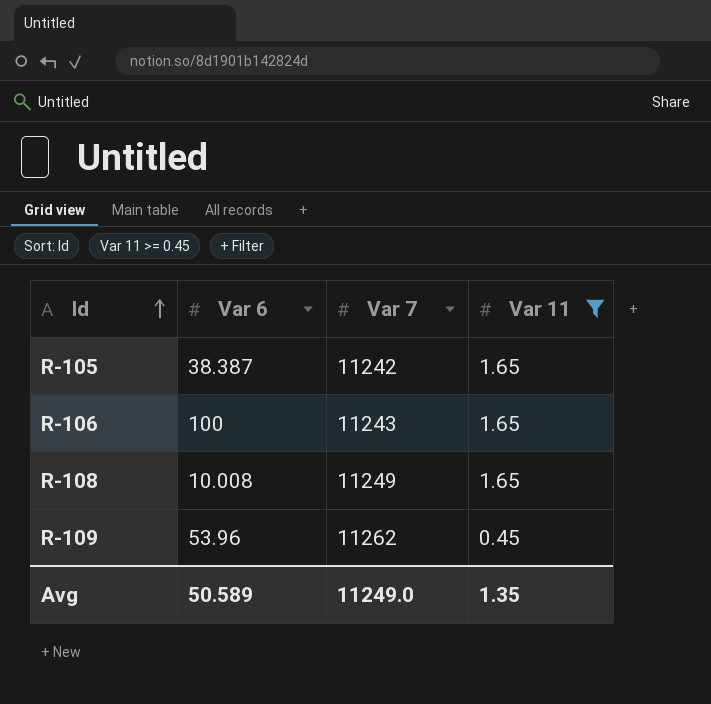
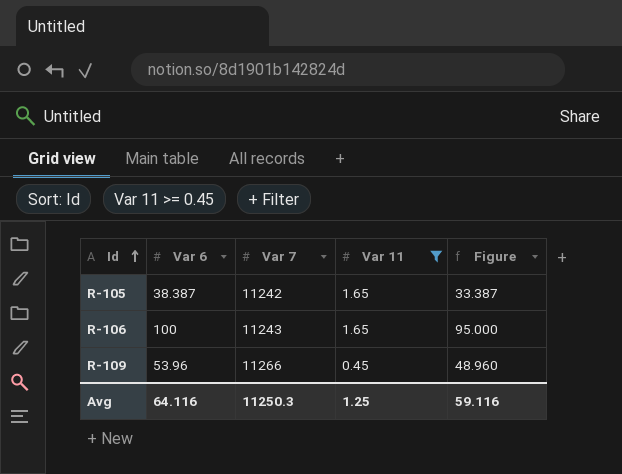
column Figure | formula: none -> [Var 6] - 5
row R-108: 10.008 | 11249 | 1.65 -> none
R-109 | Var 7: 11262 -> 11266
Avg | Var 6: 50.589 -> 64.116
Avg | Var 7: 11249.0 -> 11250.3
Avg | Var 11: 1.35 -> 1.25

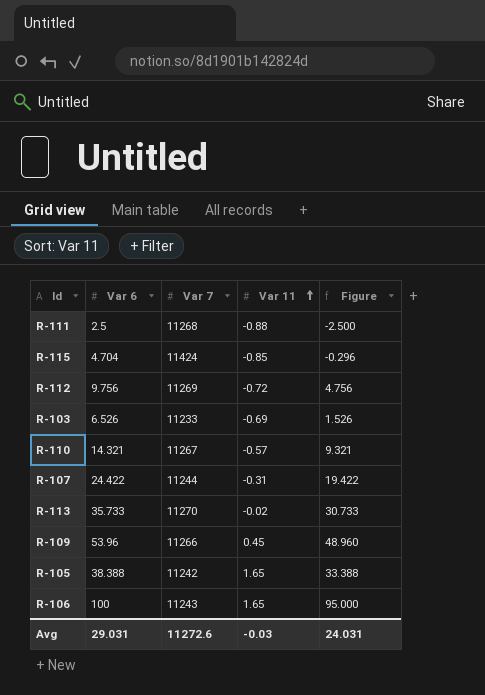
filter: Var 11 >= 0.45 -> none
row order: Id ascending -> Var 11 ascending
R-105 | Var 6: 38.387 -> 38.388
R-105 | Figure: 33.387 -> 33.388
Avg | Var 6: 64.116 -> 29.031
Avg | Var 7: 11250.3 -> 11272.6
Avg | Var 11: 1.25 -> -0.03
Avg | Figure: 59.116 -> 24.031

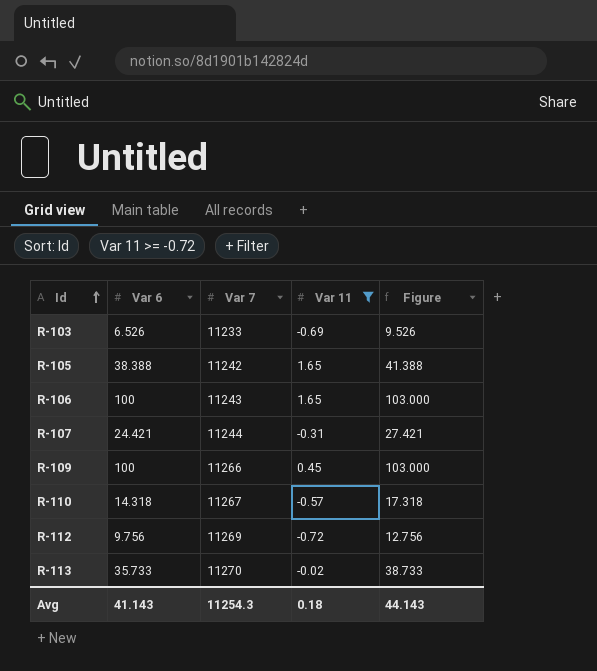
filter: none -> Var 11 >= -0.72
row order: Var 11 ascending -> Id ascending
column Figure | formula: [Var 6] - 5 -> [Var 6] + 3
R-107 | Var 6: 24.422 -> 24.421
R-109 | Var 6: 53.96 -> 100
R-110 | Var 6: 14.321 -> 14.318
Avg | Var 6: 29.031 -> 41.143
Avg | Var 7: 11272.6 -> 11254.3
Avg | Var 11: -0.03 -> 0.18
Avg | Figure: 24.031 -> 44.143

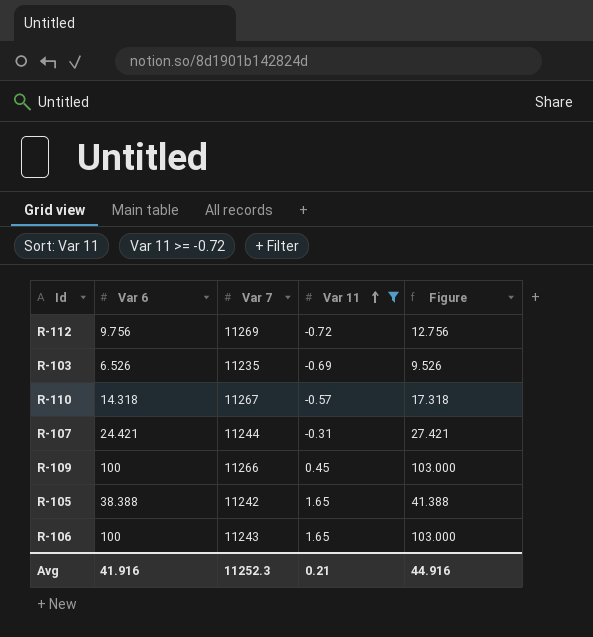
row order: Id ascending -> Var 11 ascending
row R-113: 35.733 | 11270 | -0.02 | 38.733 -> none
R-103 | Var 7: 11233 -> 11235
Avg | Var 6: 41.143 -> 41.916
Avg | Var 7: 11254.3 -> 11252.3
Avg | Var 11: 0.18 -> 0.21
Avg | Figure: 44.143 -> 44.916

